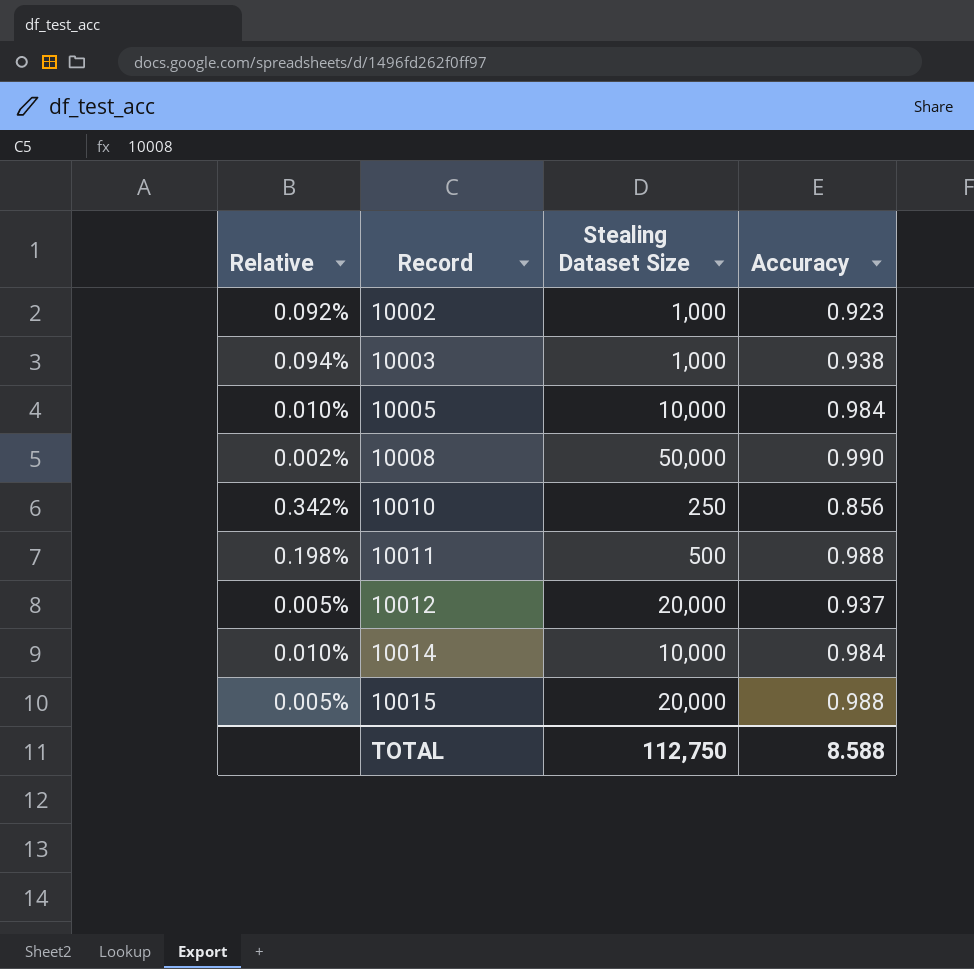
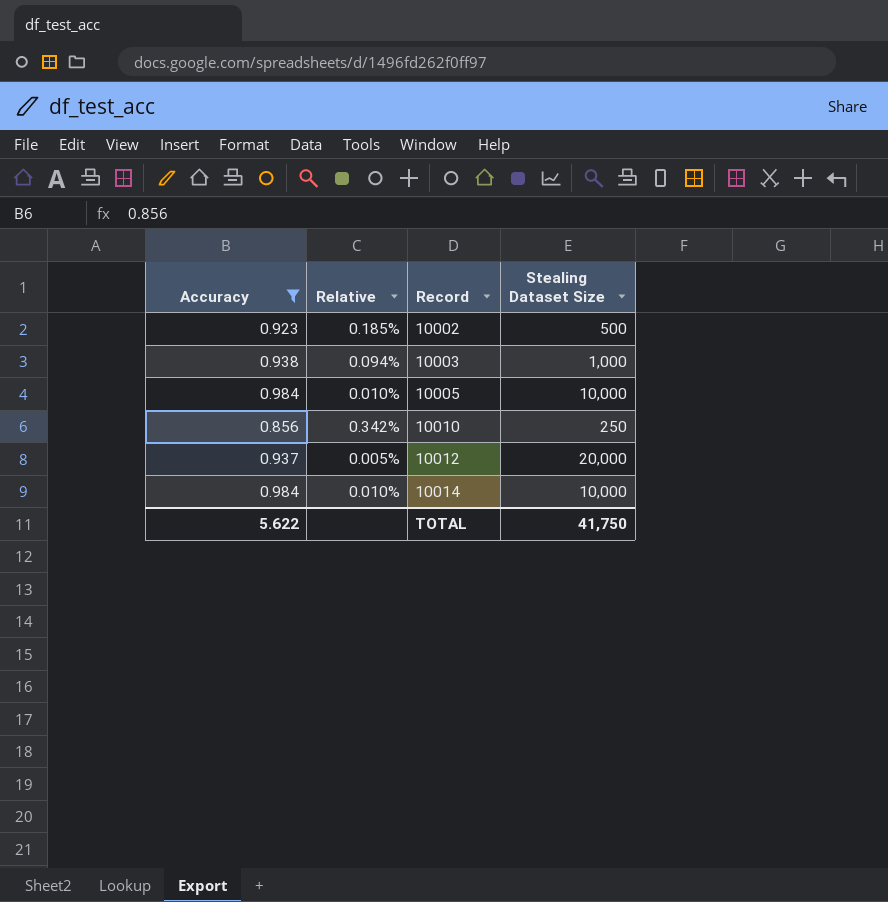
filter: none -> Accuracy <= 0.984
column Accuracy | position: 4 -> 1
10002 | Relative: 0.092% -> 0.185%
10002 | Stealing Dataset Size: 1,000 -> 500
TOTAL | Accuracy: 8.588 -> 5.622
TOTAL | Stealing Dataset Size: 112,750 -> 41,750

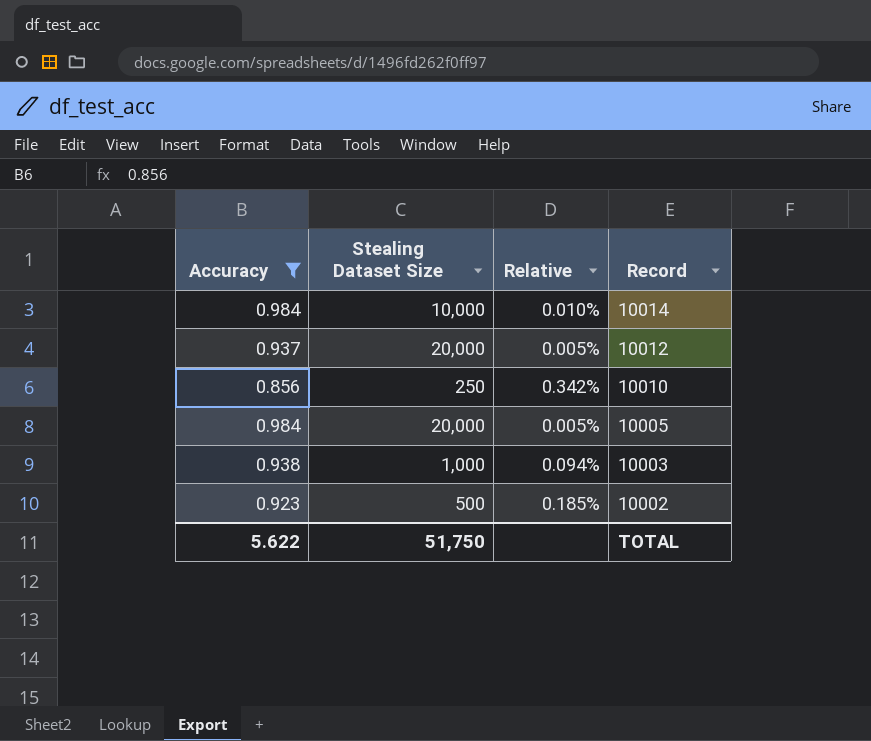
row order: Record ascending -> Record descending
column Stealing Dataset Size | position: 4 -> 2
10005 | Stealing Dataset Size: 10,000 -> 20,000
10005 | Relative: 0.010% -> 0.005%
TOTAL | Stealing Dataset Size: 41,750 -> 51,750

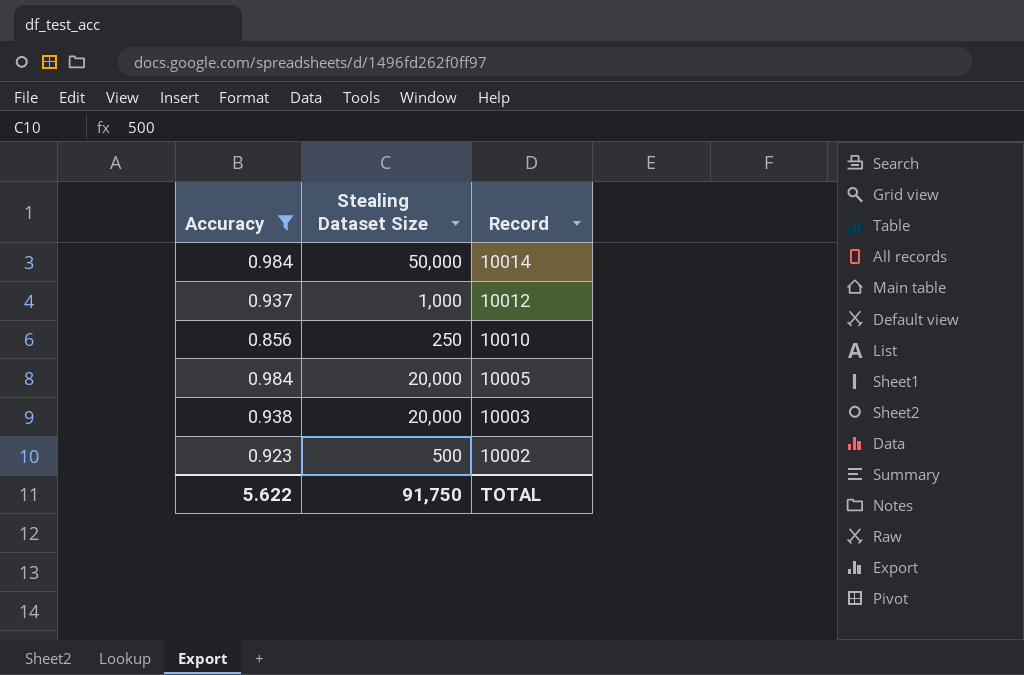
column Relative | formula: [Accuracy] / [Stealing Dataset Size] -> none
10014 | Stealing Dataset Size: 10,000 -> 50,000
10012 | Stealing Dataset Size: 20,000 -> 1,000
10003 | Stealing Dataset Size: 1,000 -> 20,000
TOTAL | Stealing Dataset Size: 51,750 -> 91,750

